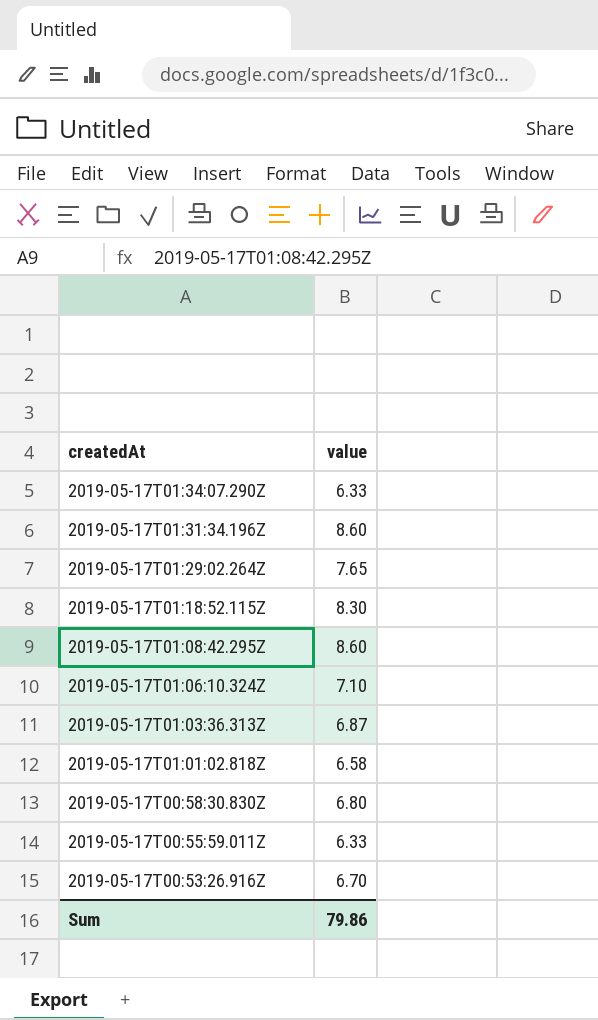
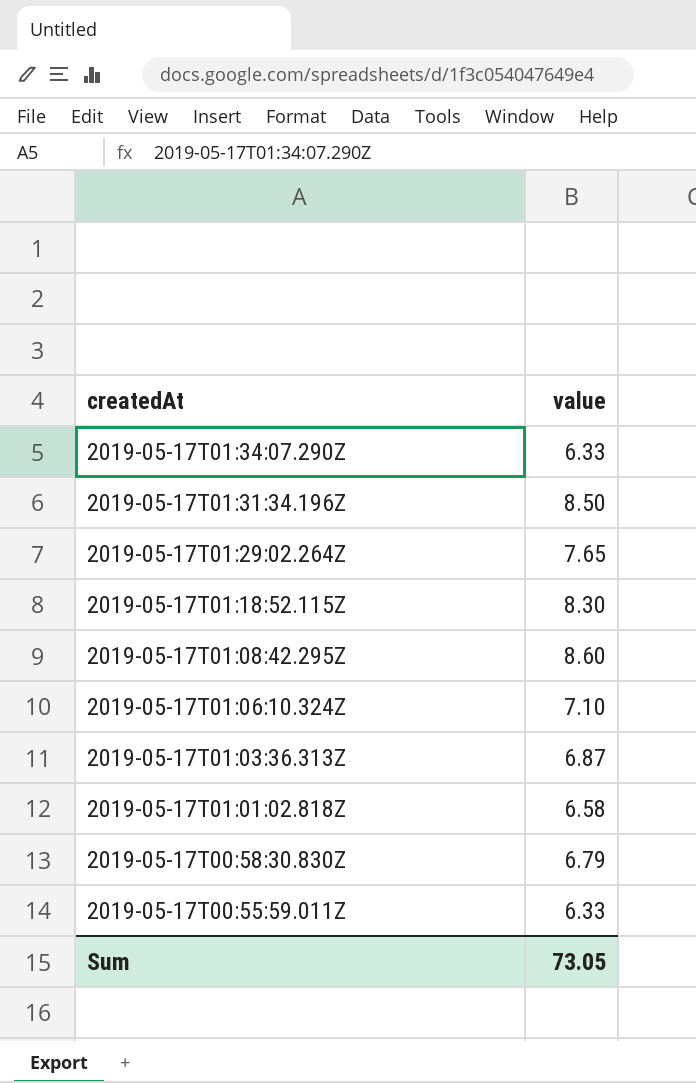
row 2019-05-17T00:53:26.916Z: 6.70 -> none
2019-05-17T01:31:34.196Z | value: 8.60 -> 8.50
2019-05-17T00:58:30.830Z | value: 6.80 -> 6.79
Sum | value: 79.86 -> 73.05

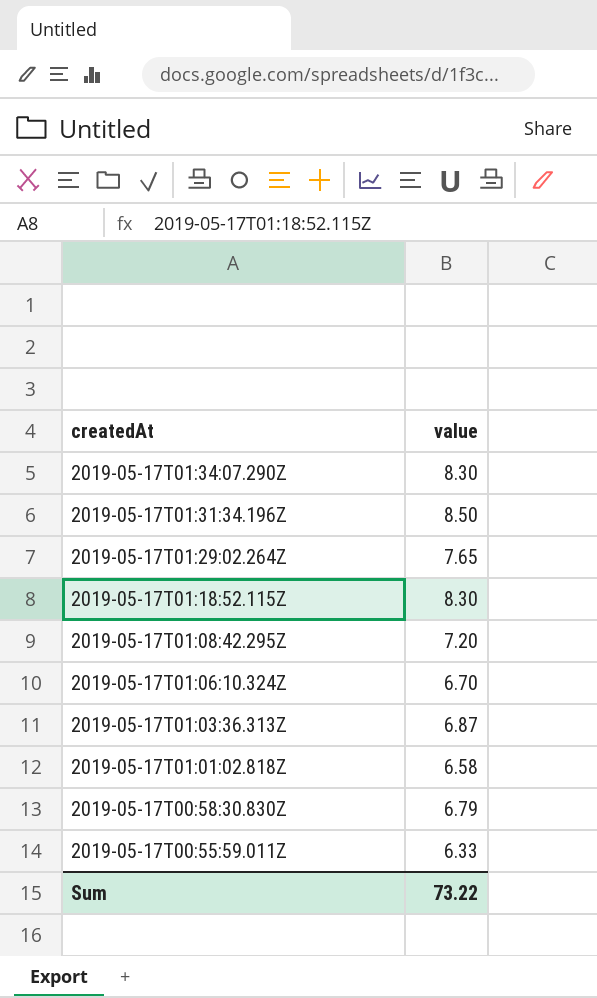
2019-05-17T01:34:07.290Z | value: 6.33 -> 8.30
2019-05-17T01:08:42.295Z | value: 8.60 -> 7.20
2019-05-17T01:06:10.324Z | value: 7.10 -> 6.70
Sum | value: 73.05 -> 73.22

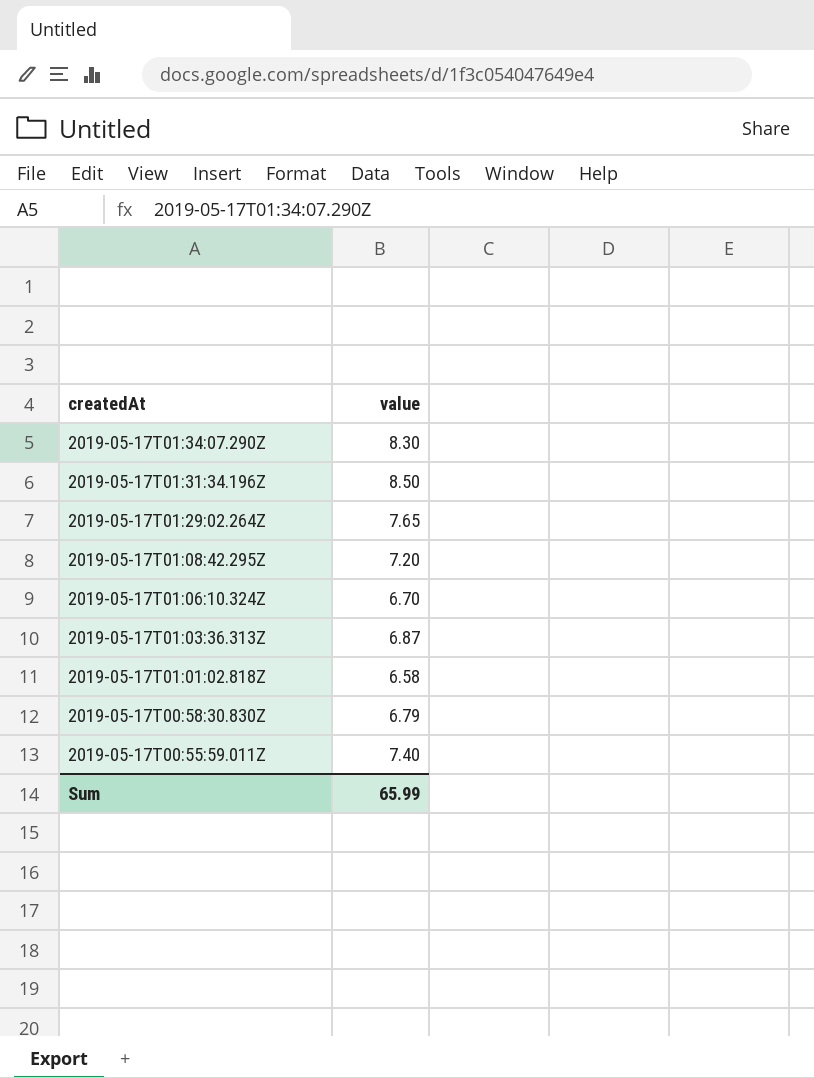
row 2019-05-17T01:18:52.115Z: 8.30 -> none
2019-05-17T00:55:59.011Z | value: 6.33 -> 7.40
Sum | value: 73.22 -> 65.99

